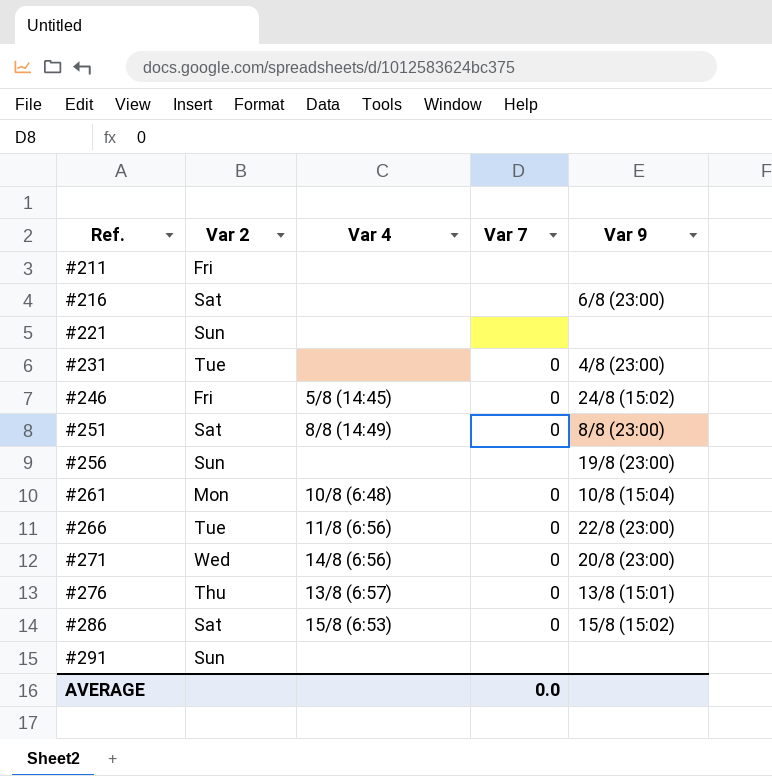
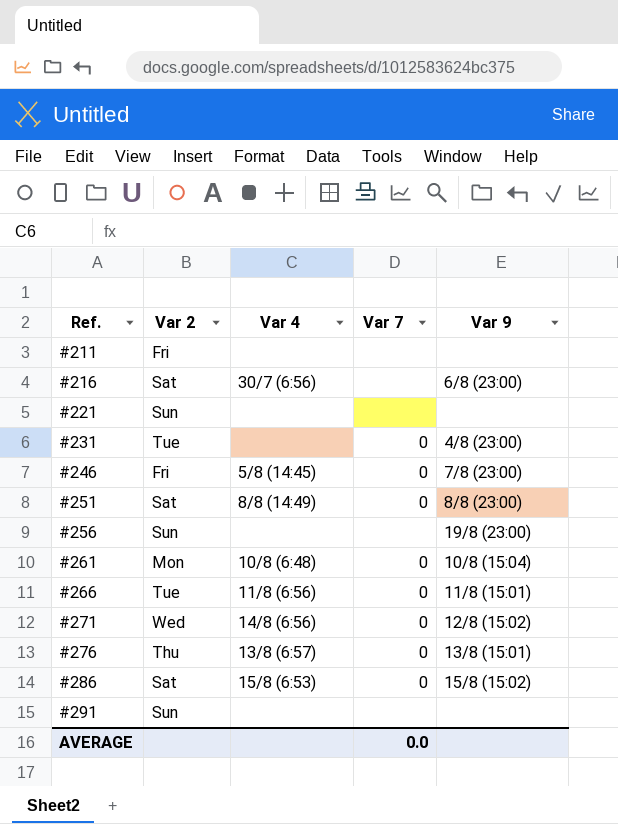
#216 | Var 4: none -> 30/7 (6:56)
#246 | Var 9: 24/8 (15:02) -> 7/8 (23:00)
#266 | Var 9: 22/8 (23:00) -> 11/8 (15:01)
#271 | Var 9: 20/8 (23:00) -> 12/8 (15:02)

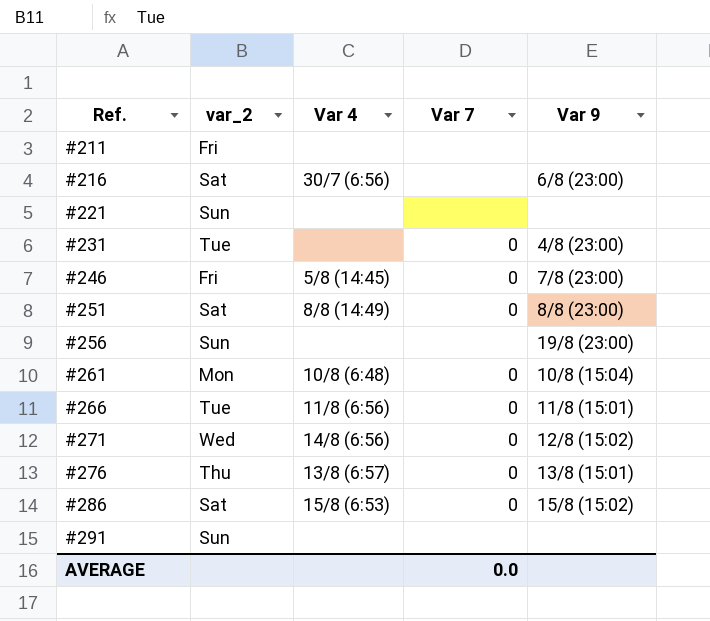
column name: Var 2 -> var_2

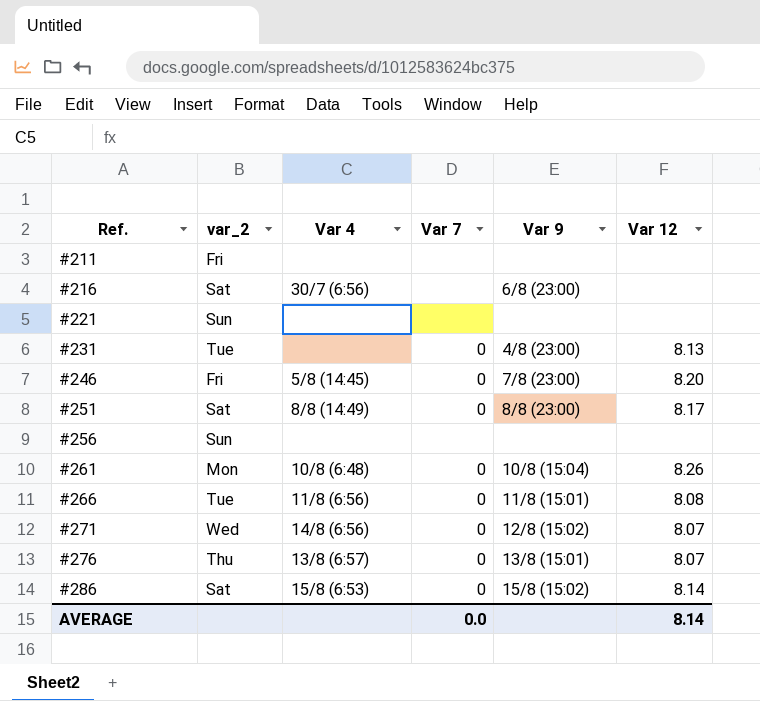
column Var 12 | position: none -> 6
row #291: Sun | none | none | none -> none
#256 | Var 9: 19/8 (23:00) -> none

